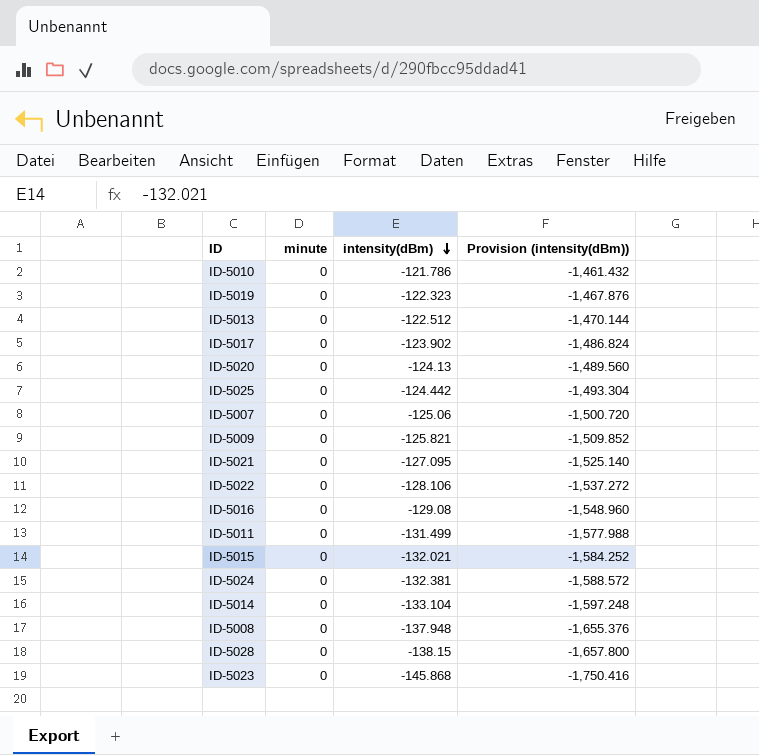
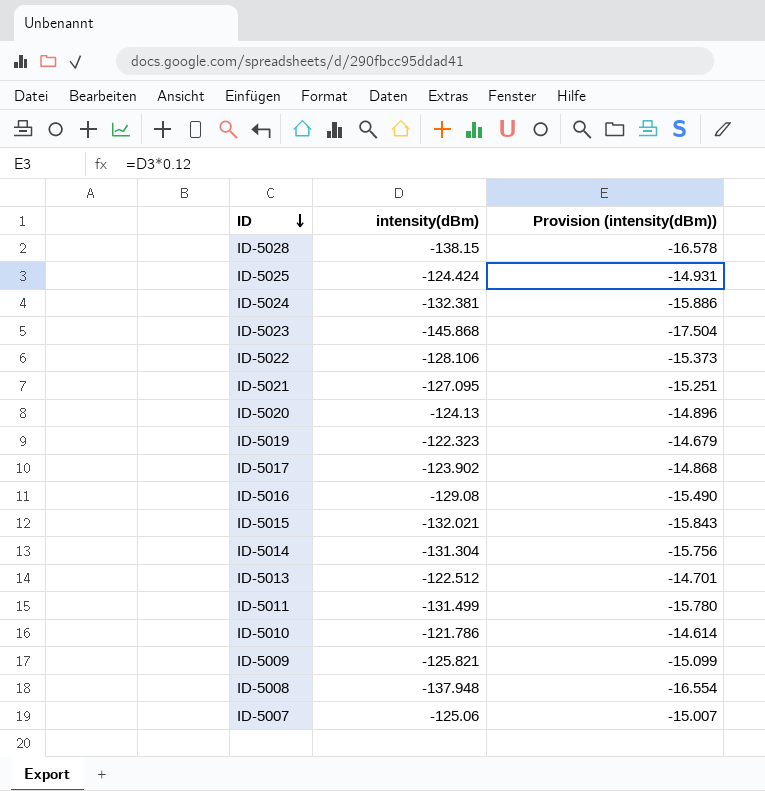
row order: intensity(dBm) descending -> ID descending
column minute | position: 2 -> none
column Provision (intensity(dBm)) | formula: [intensity(dBm)] * 12 -> [intensity(dBm)] * 0.12
ID-5025 | intensity(dBm): -124.442 -> -124.424
ID-5014 | intensity(dBm): -133.104 -> -131.304

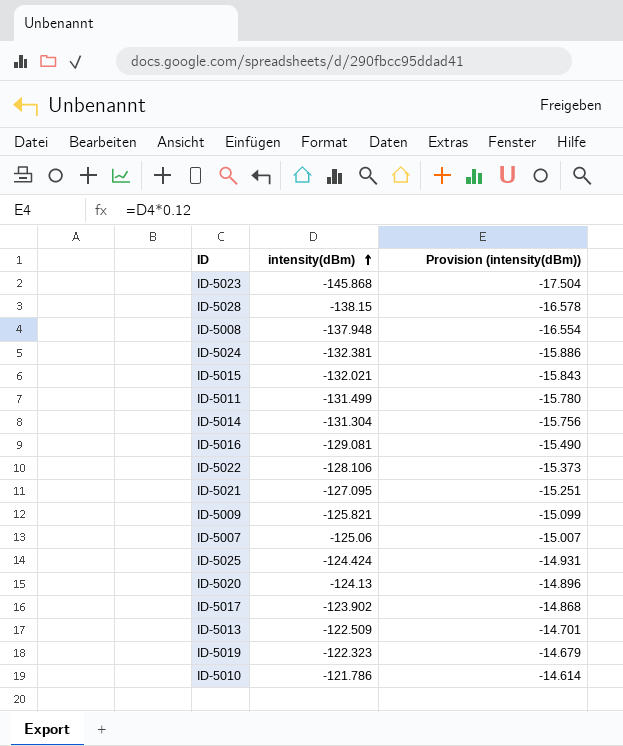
row order: ID descending -> intensity(dBm) ascending
ID-5016 | intensity(dBm): -129.08 -> -129.081
ID-5013 | intensity(dBm): -122.512 -> -122.509

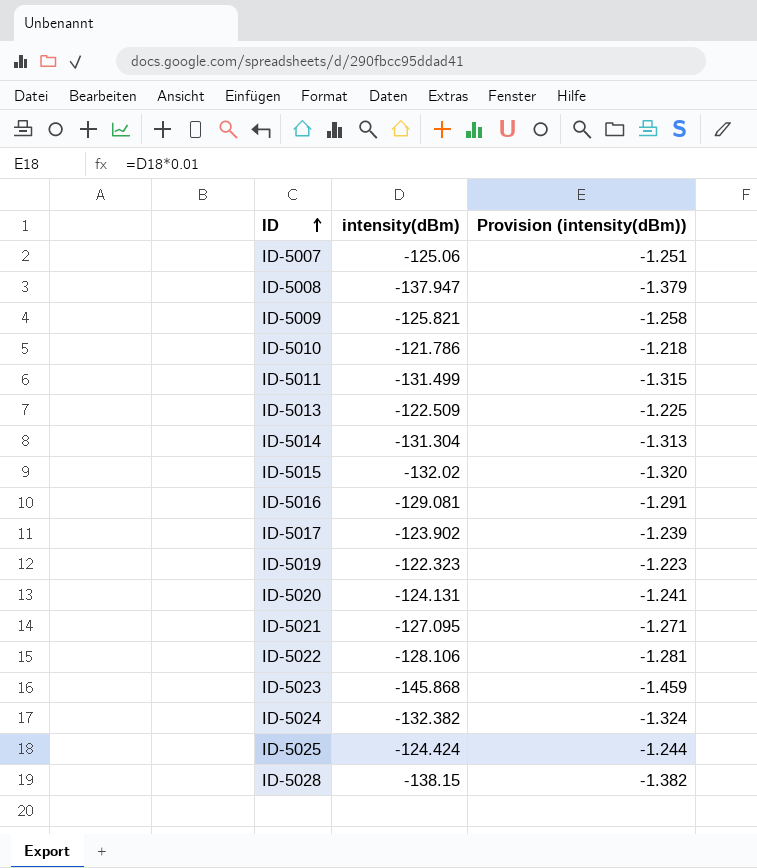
row order: intensity(dBm) ascending -> ID ascending
column Provision (intensity(dBm)) | formula: [intensity(dBm)] * 0.12 -> [intensity(dBm)] * 0.01
ID-5008 | intensity(dBm): -137.948 -> -137.947
ID-5015 | intensity(dBm): -132.021 -> -132.02
ID-5020 | intensity(dBm): -124.13 -> -124.131
ID-5024 | intensity(dBm): -132.381 -> -132.382

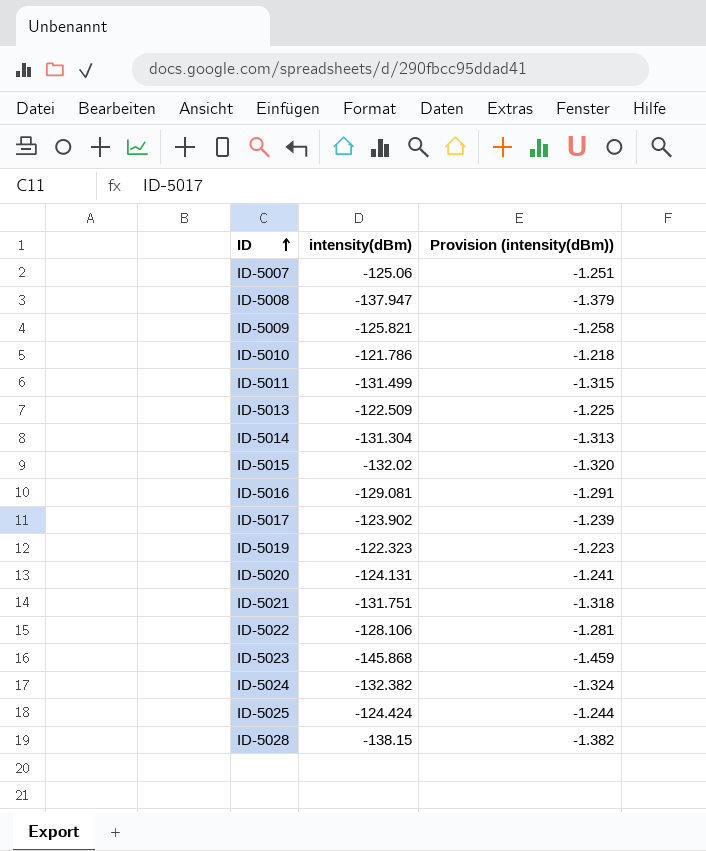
ID-5021 | intensity(dBm): -127.095 -> -131.751
ID-5021 | Provision (intensity(dBm)): -1.271 -> -1.318

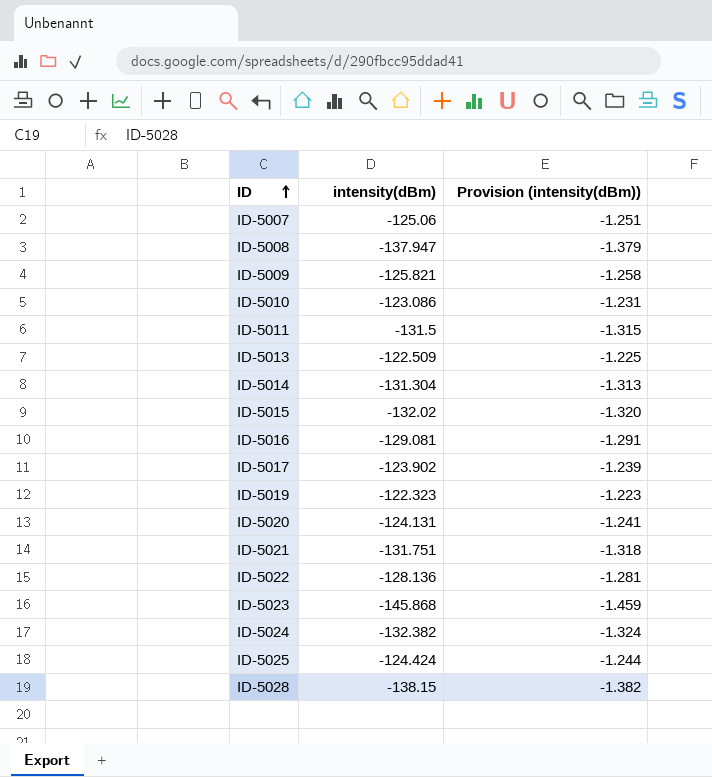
ID-5010 | intensity(dBm): -121.786 -> -123.086
ID-5010 | Provision (intensity(dBm)): -1.218 -> -1.231
ID-5011 | intensity(dBm): -131.499 -> -131.5
ID-5022 | intensity(dBm): -128.106 -> -128.136

